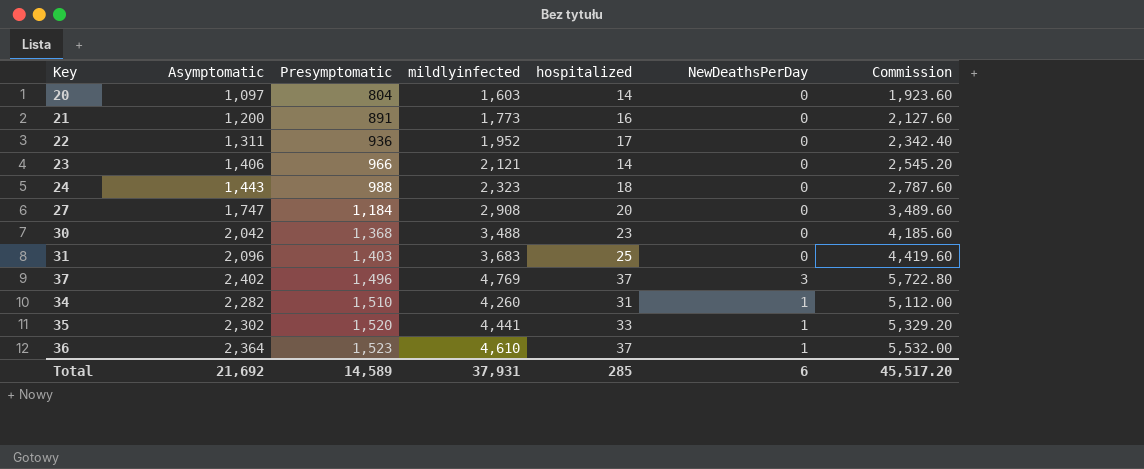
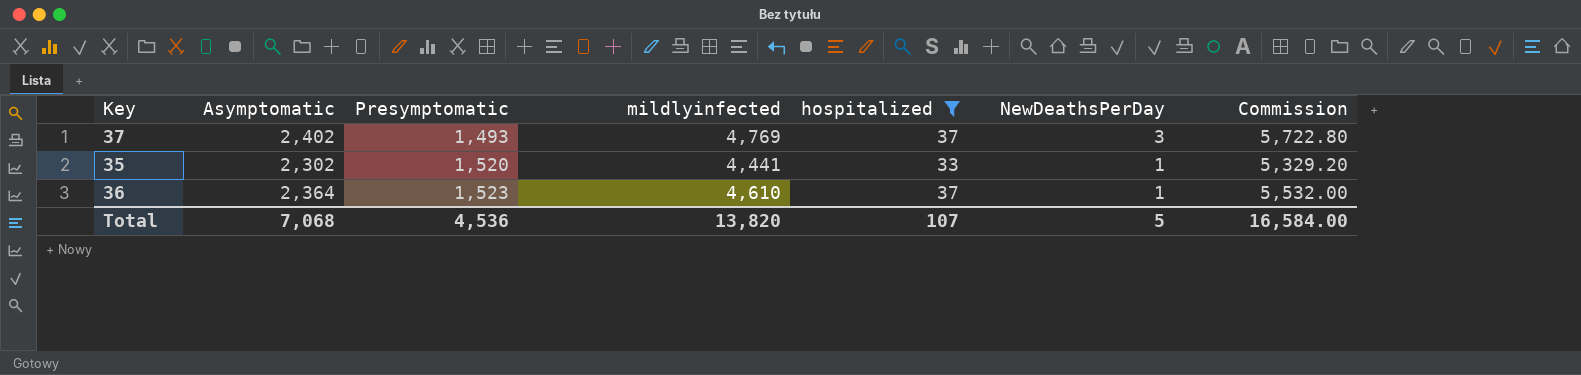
filter: none -> hospitalized >= 33
37 | Presymptomatic: 1,496 -> 1,493
Total | Asymptomatic: 21,692 -> 7,068
Total | Presymptomatic: 14,589 -> 4,536
Total | mildlyinfected: 37,931 -> 13,820
Total | hospitalized: 285 -> 107
Total | NewDeathsPerDay: 6 -> 5
Total | Commission: 45,517.20 -> 16,584.00

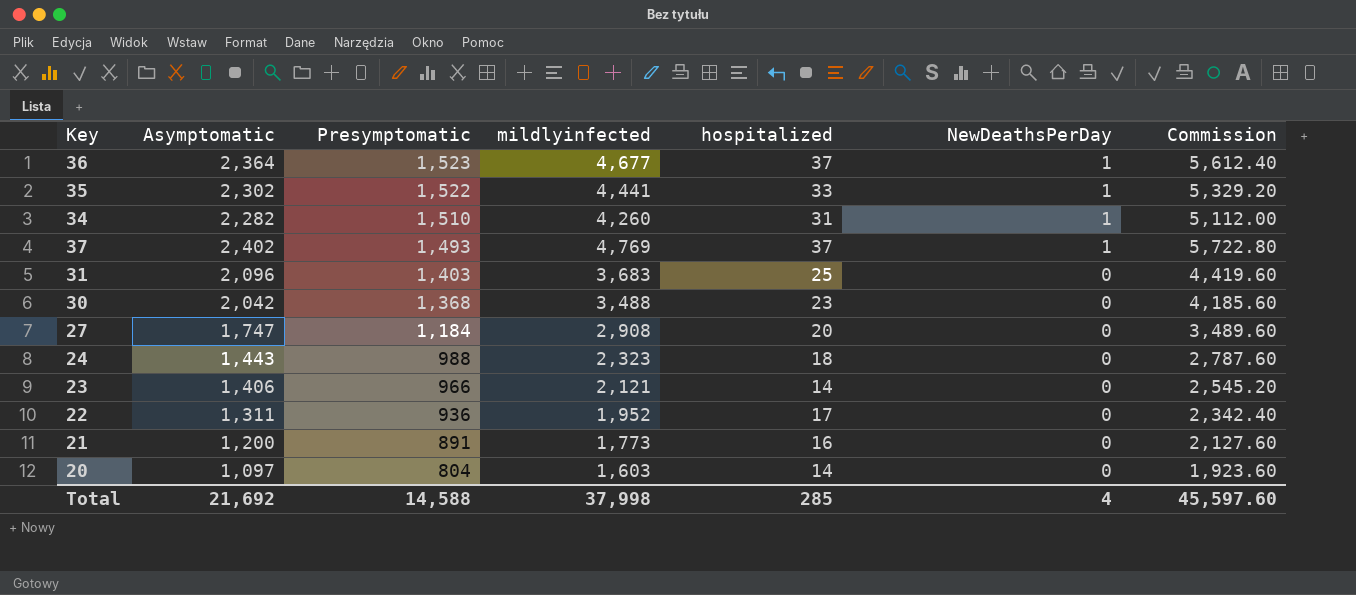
filter: hospitalized >= 33 -> none
row order: Presymptomatic ascending -> Presymptomatic descending
36 | mildlyinfected: 4,610 -> 4,677
36 | Commission: 5,532.00 -> 5,612.40
35 | Presymptomatic: 1,520 -> 1,522
37 | NewDeathsPerDay: 3 -> 1
Total | Asymptomatic: 7,068 -> 21,692
Total | Presymptomatic: 4,536 -> 14,588
Total | mildlyinfected: 13,820 -> 37,998
Total | hospitalized: 107 -> 285
Total | NewDeathsPerDay: 5 -> 4
Total | Commission: 16,584.00 -> 45,597.60

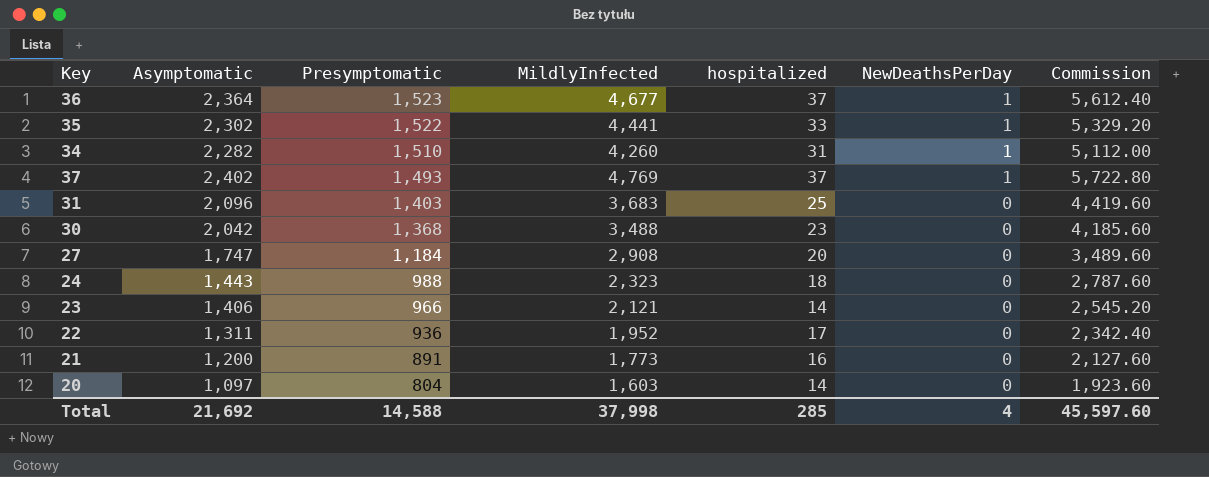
column name: mildlyinfected -> MildlyInfected

